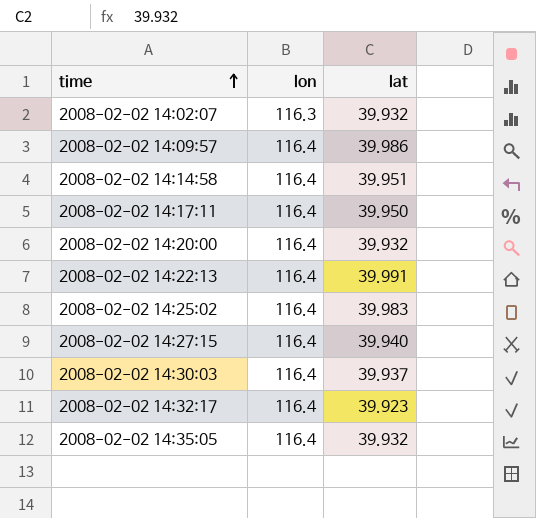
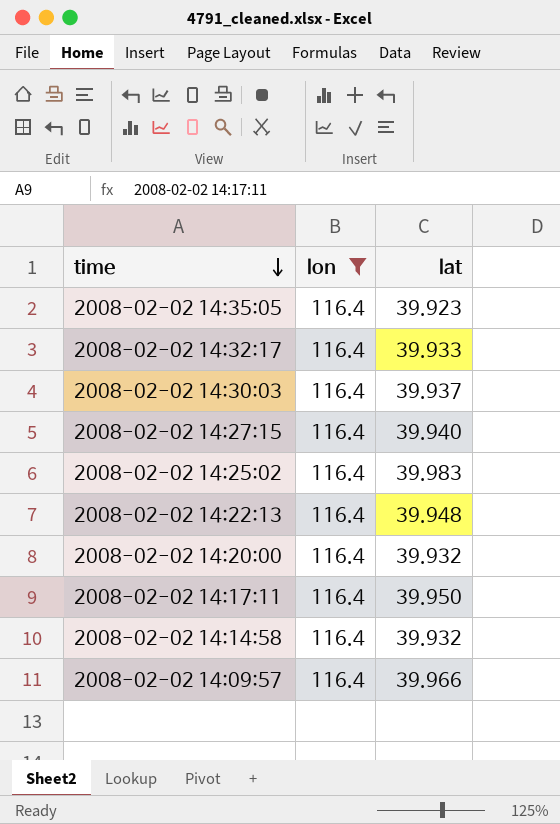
filter: none -> lon = 116.4
row order: time ascending -> time descending
2008-02-02 14:35:05 | lat: 39.932 -> 39.923
2008-02-02 14:32:17 | lat: 39.923 -> 39.933
2008-02-02 14:22:13 | lat: 39.991 -> 39.948
2008-02-02 14:14:58 | lat: 39.951 -> 39.932
2008-02-02 14:09:57 | lat: 39.986 -> 39.966

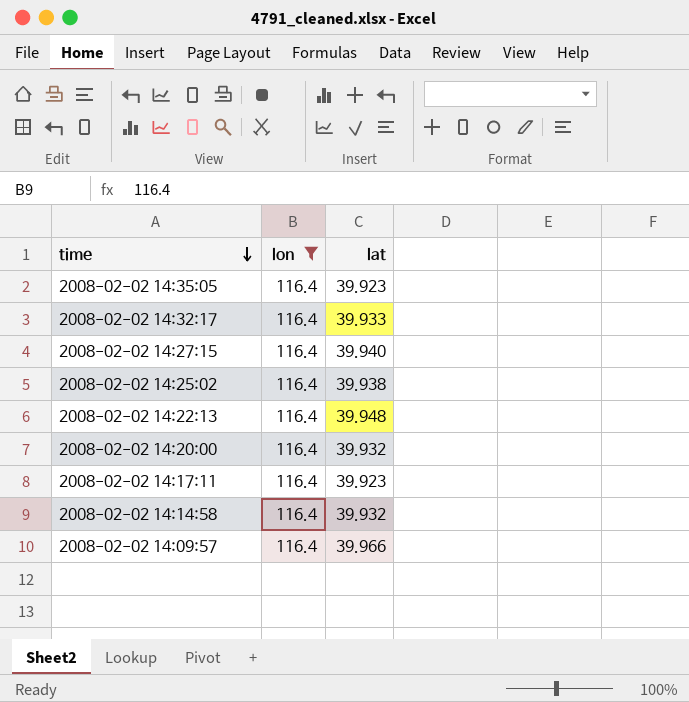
row 2008-02-02 14:30:03: 116.4 | 39.937 -> none
2008-02-02 14:25:02 | lat: 39.983 -> 39.938
2008-02-02 14:17:11 | lat: 39.950 -> 39.923

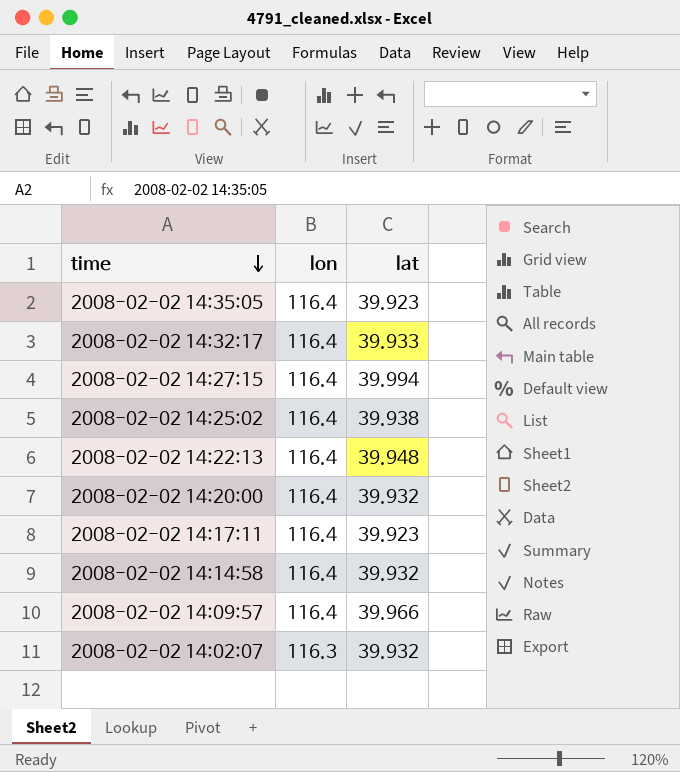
filter: lon = 116.4 -> none
2008-02-02 14:27:15 | lat: 39.940 -> 39.994

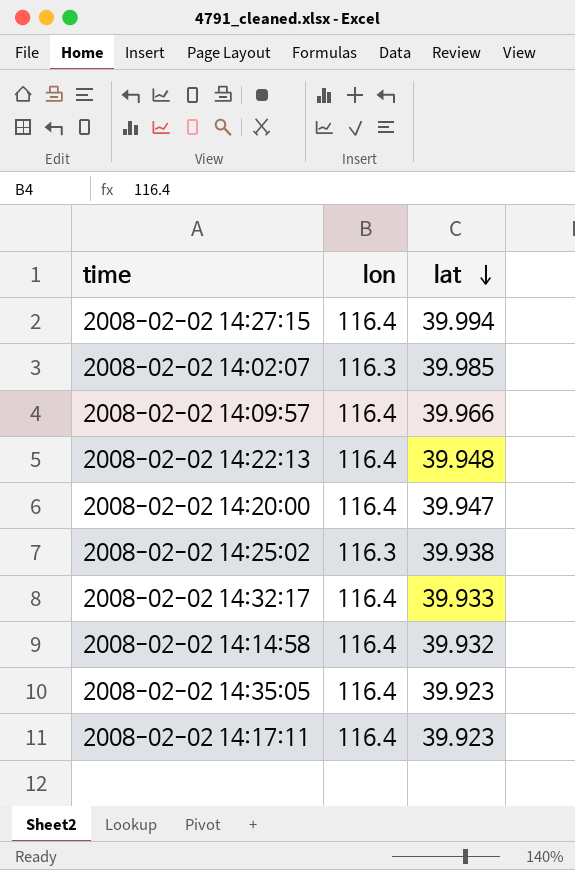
row order: time descending -> lat descending
2008-02-02 14:02:07 | lat: 39.932 -> 39.985
2008-02-02 14:20:00 | lat: 39.932 -> 39.947
2008-02-02 14:25:02 | lon: 116.4 -> 116.3

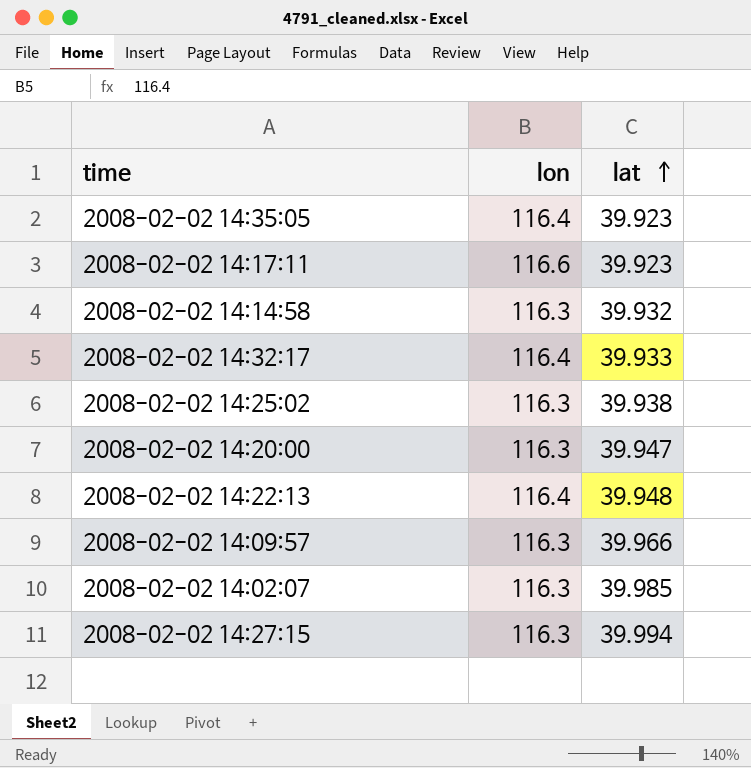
row order: lat descending -> lat ascending
2008-02-02 14:17:11 | lon: 116.4 -> 116.6
2008-02-02 14:14:58 | lon: 116.4 -> 116.3
2008-02-02 14:20:00 | lon: 116.4 -> 116.3
2008-02-02 14:09:57 | lon: 116.4 -> 116.3
2008-02-02 14:27:15 | lon: 116.4 -> 116.3

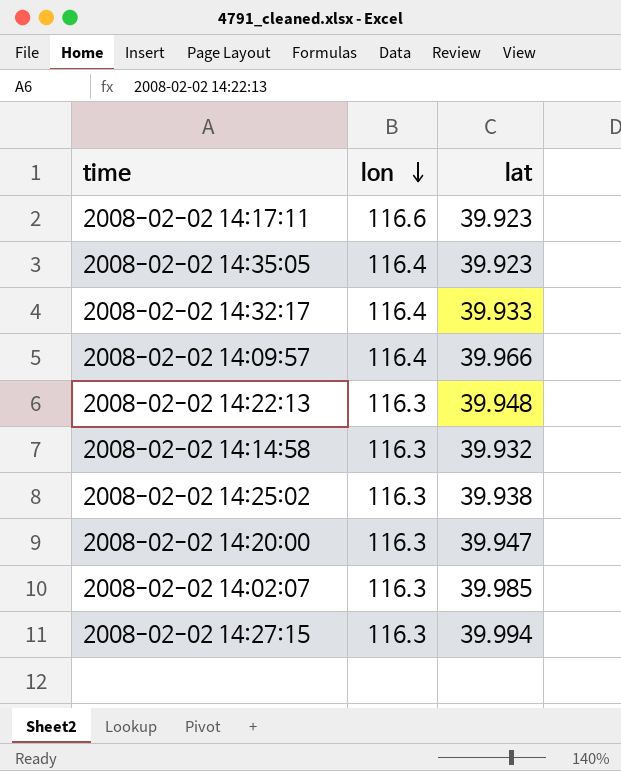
row order: lat ascending -> lon descending
2008-02-02 14:09:57 | lon: 116.3 -> 116.4
2008-02-02 14:22:13 | lon: 116.4 -> 116.3

